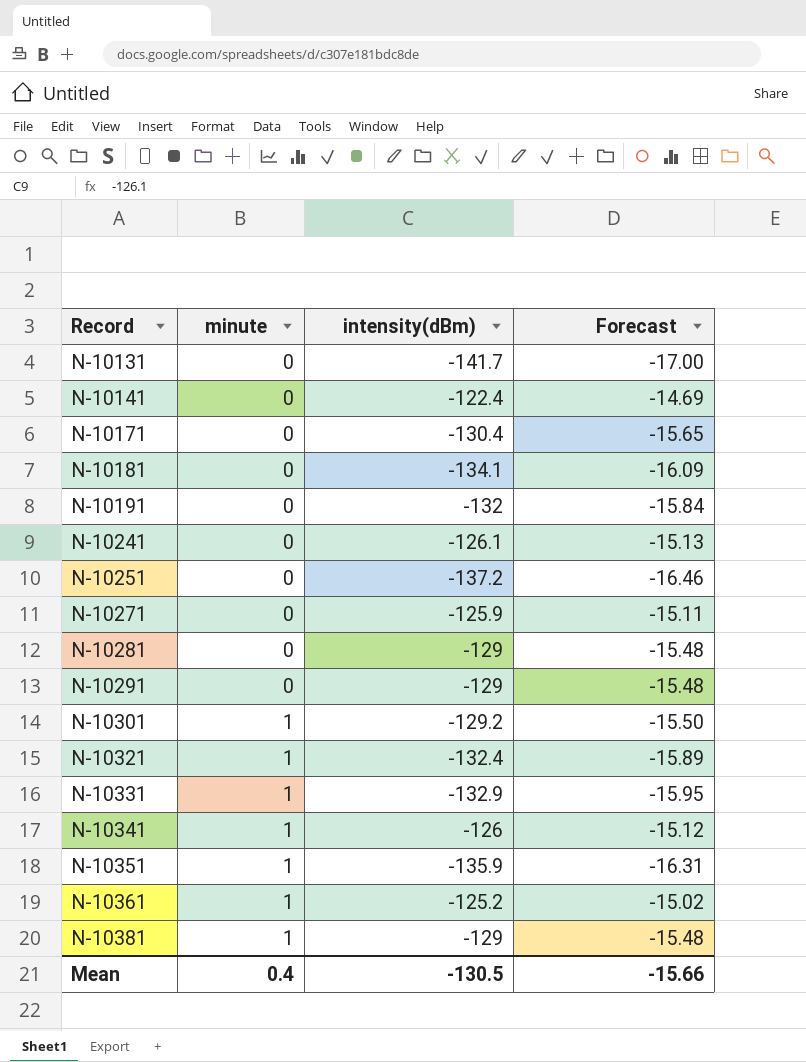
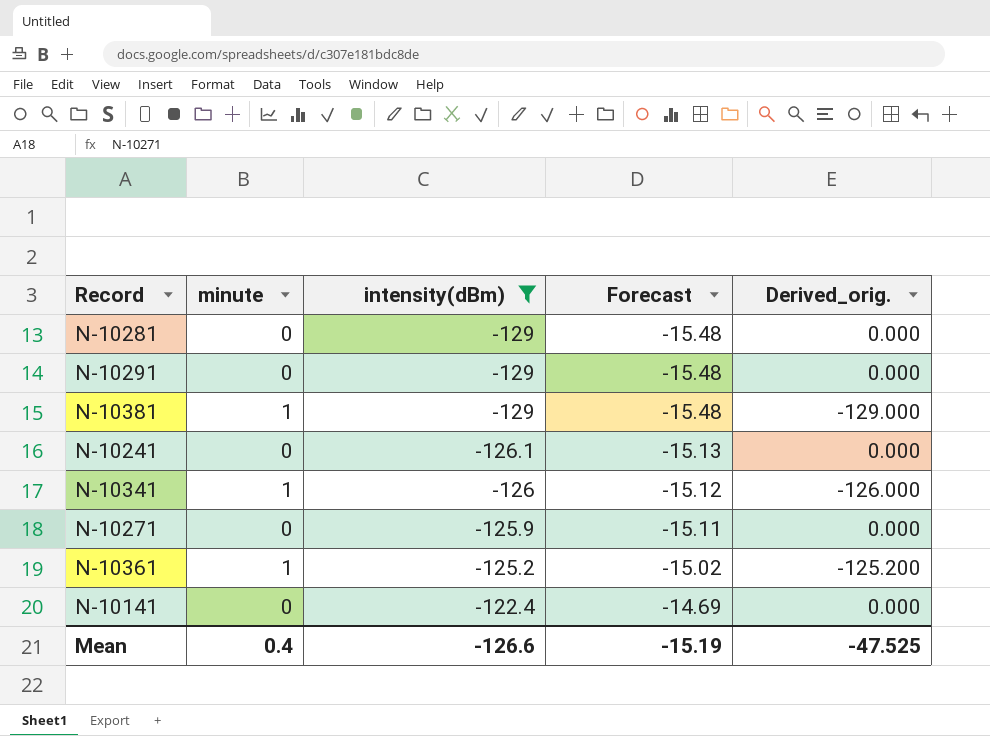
filter: none -> intensity(dBm) >= -129
row order: Record ascending -> intensity(dBm) ascending
column Derived_orig. | formula: none -> [minute] * [intensity(dBm)]
Mean | intensity(dBm): -130.5 -> -126.6
Mean | Forecast: -15.66 -> -15.19

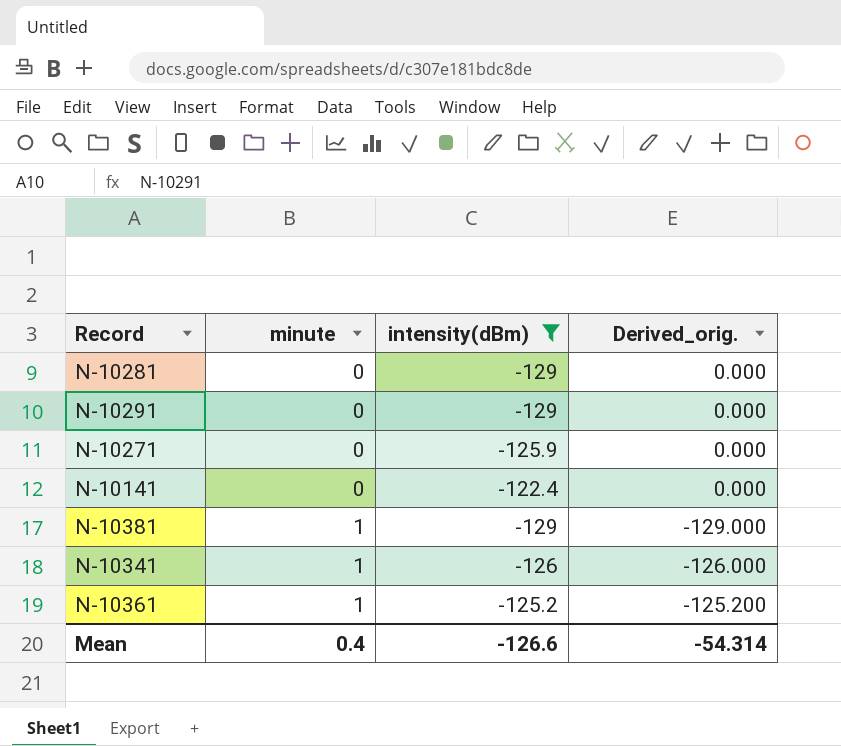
row order: intensity(dBm) ascending -> minute ascending
column Forecast | formula: [intensity(dBm)] * 0.12 -> none
row N-10241: 0 | -126.1 | -15.13 | 0.000 -> none
Mean | Derived_orig.: -47.525 -> -54.314

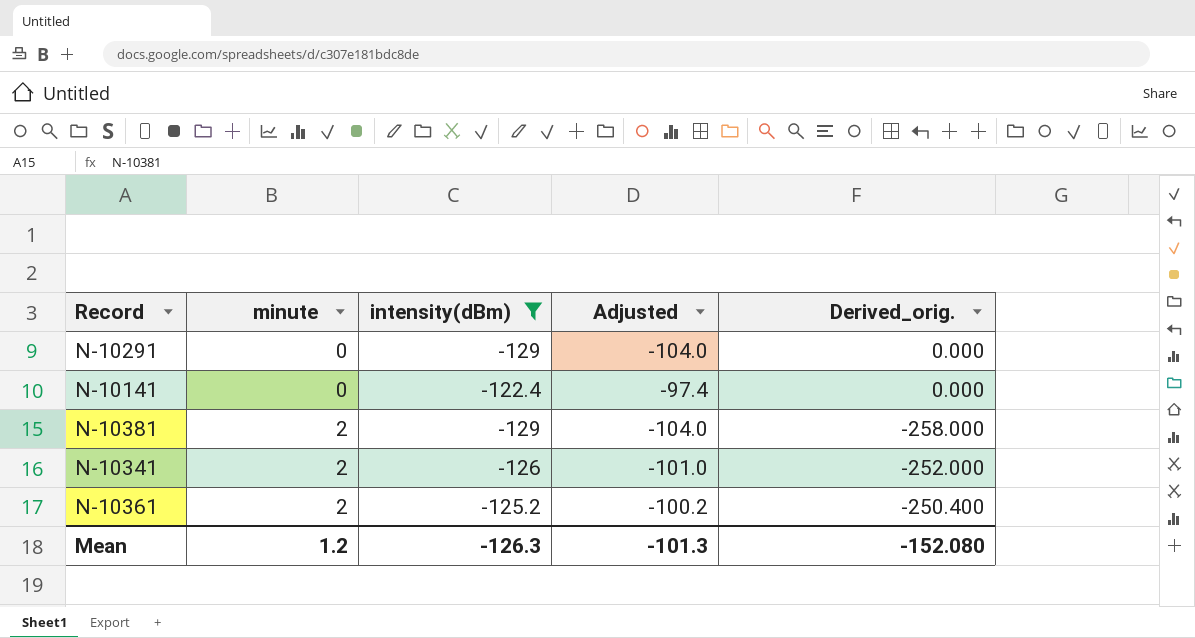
column Adjusted | formula: none -> [intensity(dBm)] + 25
row N-10281: 0 | -129 | 0.000 -> none
row N-10271: 0 | -125.9 | 0.000 -> none
N-10381 | minute: 1 -> 2
N-10381 | Derived_orig.: -129.000 -> -258.000
N-10341 | minute: 1 -> 2
N-10341 | Derived_orig.: -126.000 -> -252.000
N-10361 | minute: 1 -> 2
N-10361 | Derived_orig.: -125.200 -> -250.400
Mean | minute: 0.4 -> 1.2
Mean | intensity(dBm): -126.6 -> -126.3
Mean | Derived_orig.: -54.314 -> -152.080

